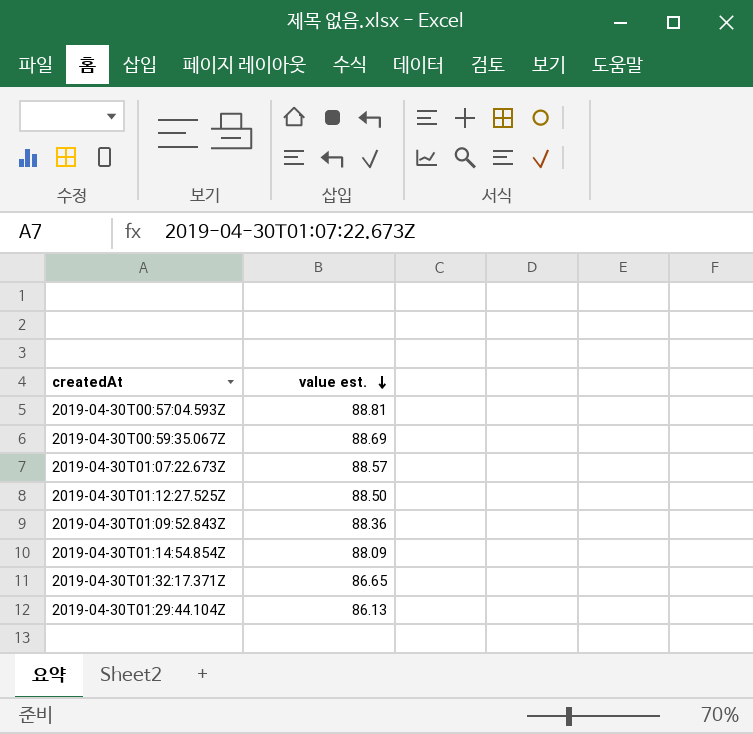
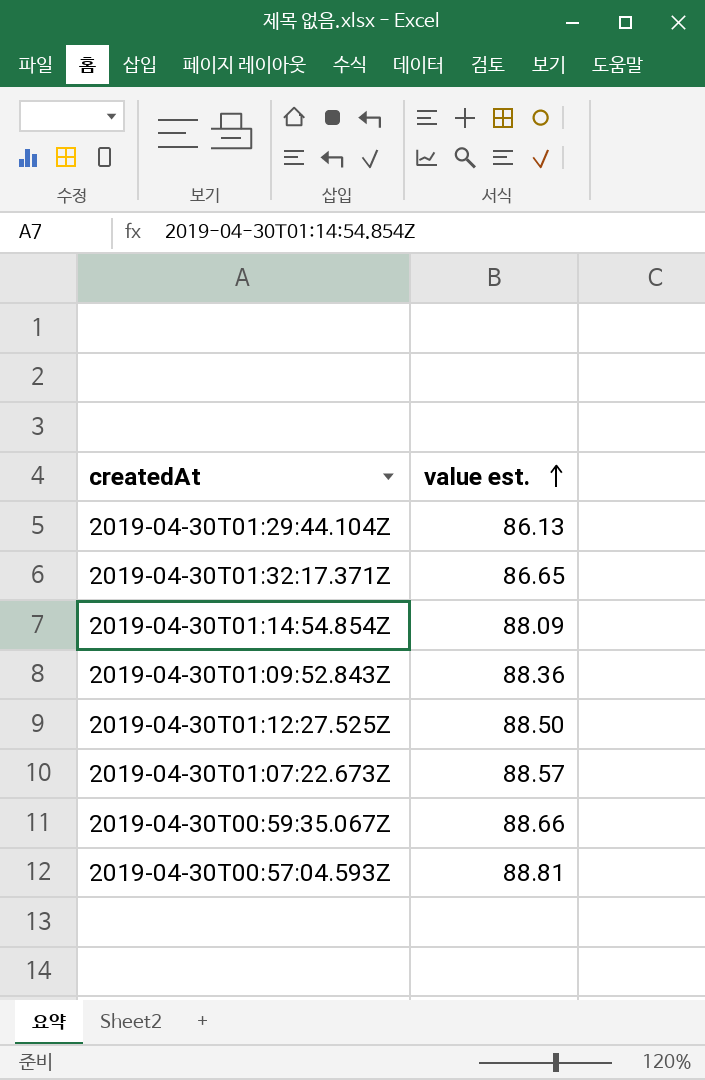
row order: value est. descending -> value est. ascending
2019-04-30T00:59:35.067Z | value est.: 88.69 -> 88.66

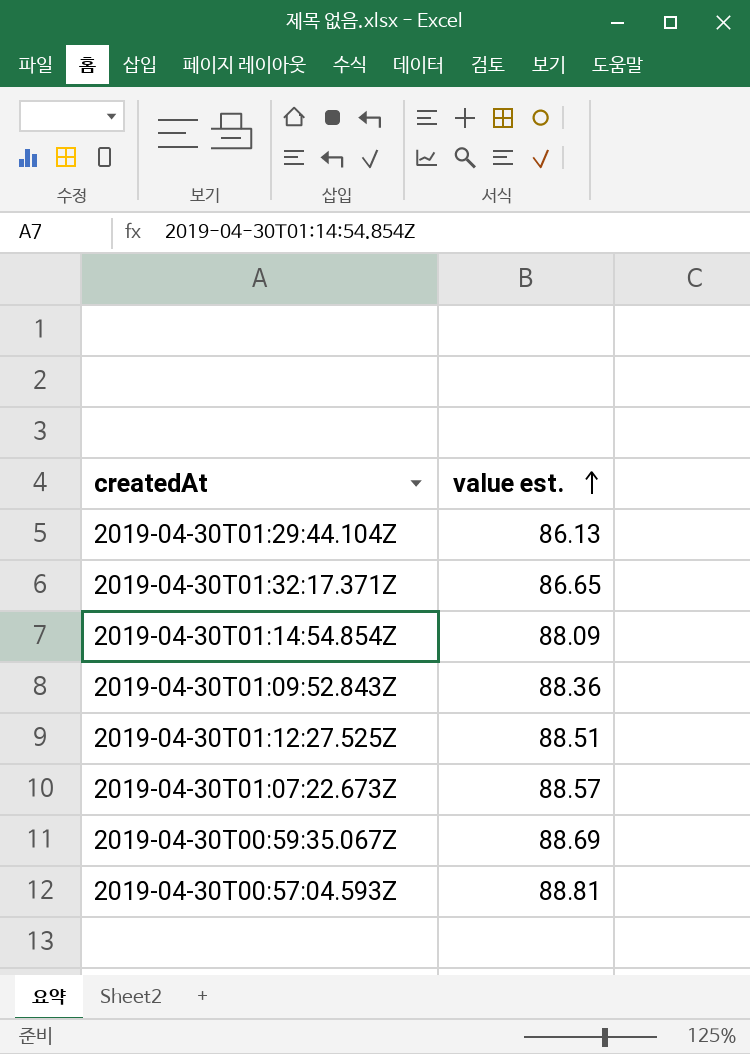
2019-04-30T01:12:27.525Z | value est.: 88.50 -> 88.51
2019-04-30T00:59:35.067Z | value est.: 88.66 -> 88.69

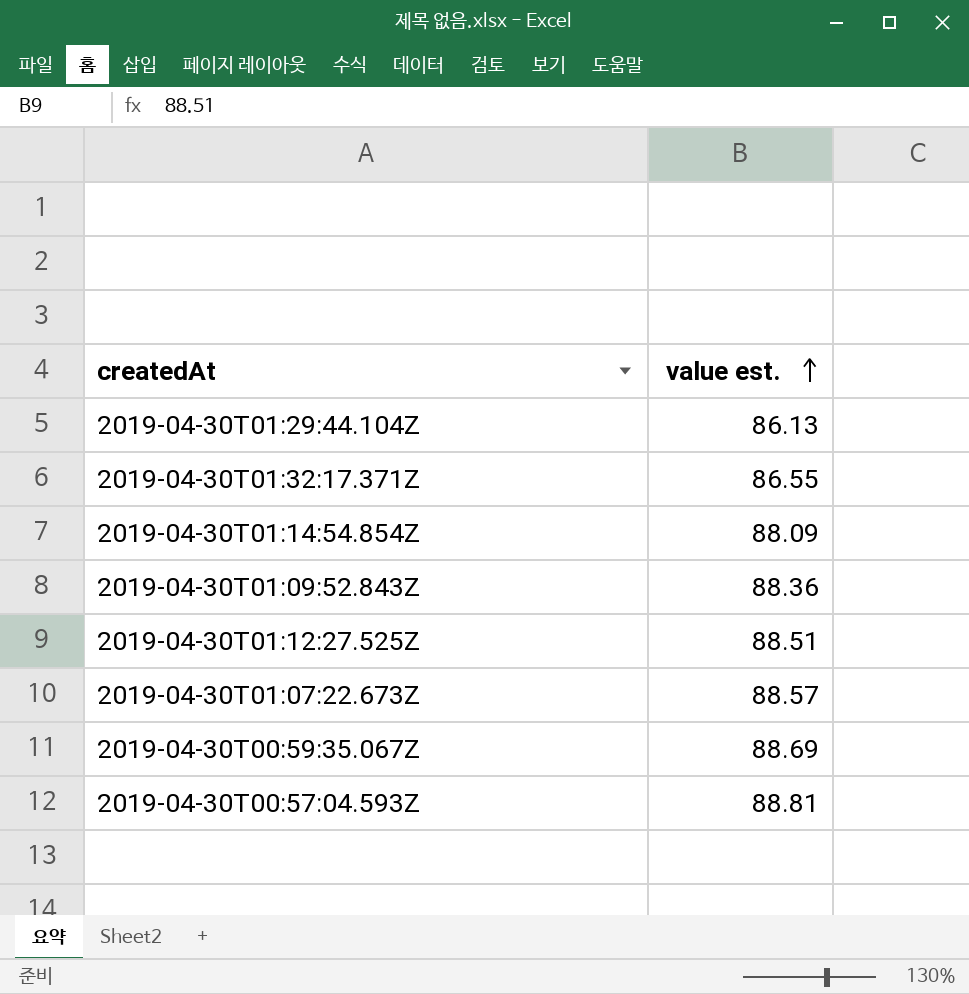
2019-04-30T01:32:17.371Z | value est.: 86.65 -> 86.55

